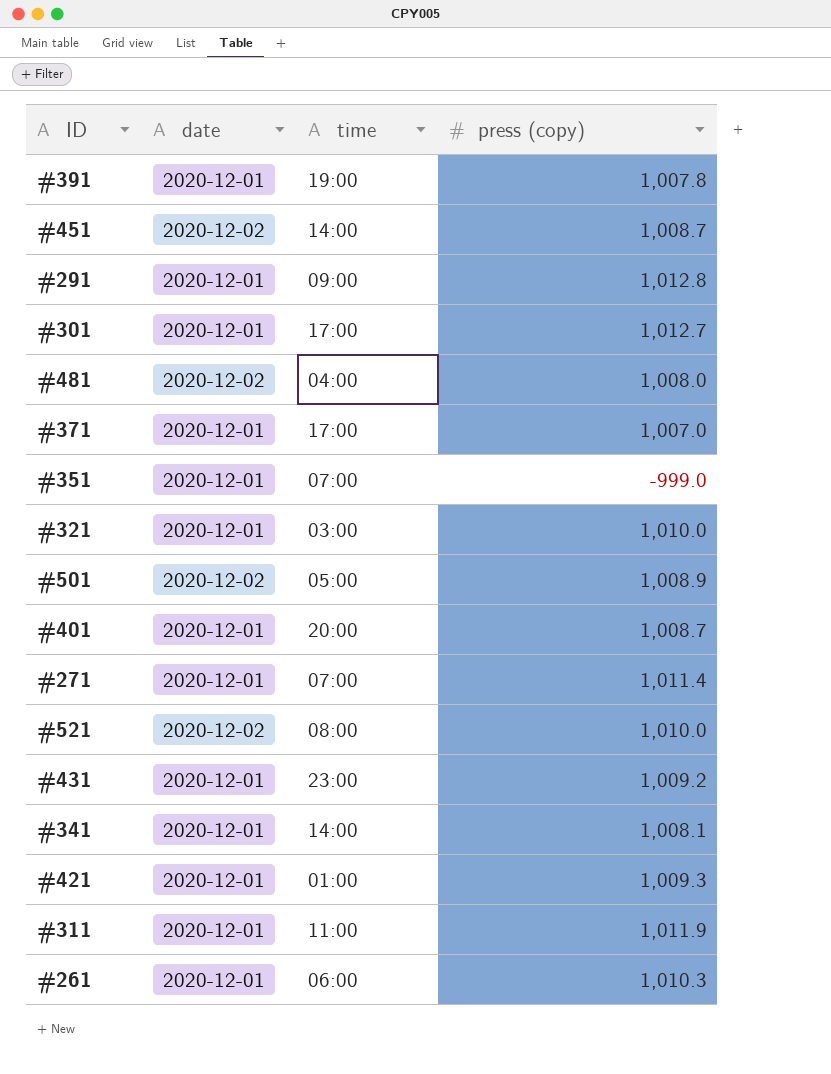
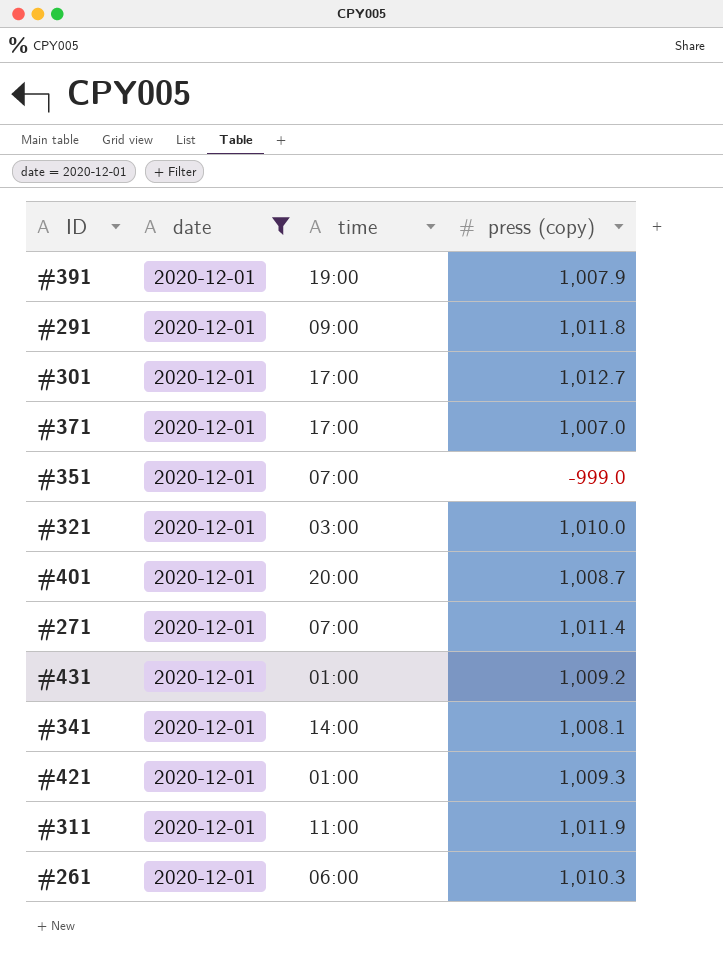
filter: none -> date = 2020-12-01
#391 | press (copy): 1,007.8 -> 1,007.9
#291 | press (copy): 1,012.8 -> 1,011.8
#431 | time: 23:00 -> 01:00

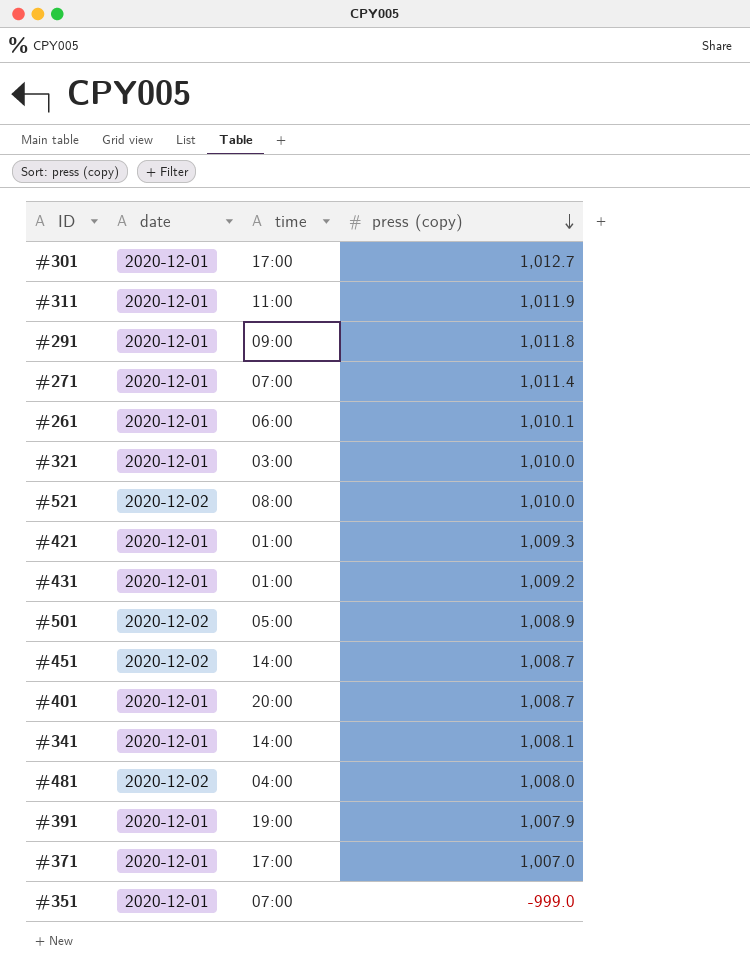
filter: date = 2020-12-01 -> none
row order: none -> press (copy) descending
#261 | press (copy): 1,010.3 -> 1,010.1

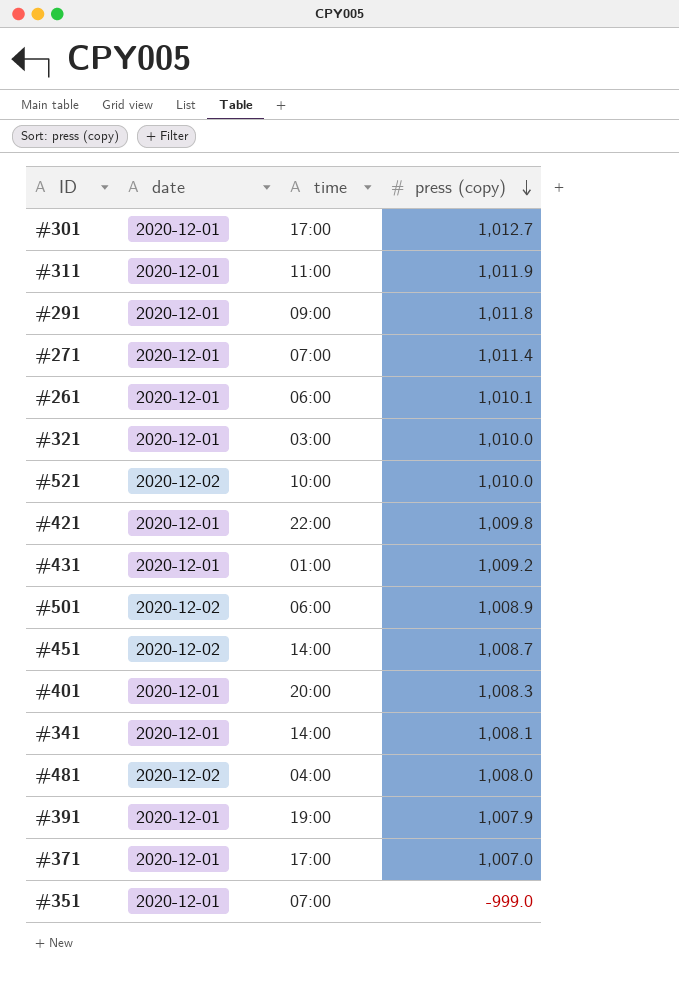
#521 | time: 08:00 -> 10:00
#421 | time: 01:00 -> 22:00
#421 | press (copy): 1,009.3 -> 1,009.8
#501 | time: 05:00 -> 06:00
#401 | press (copy): 1,008.7 -> 1,008.3

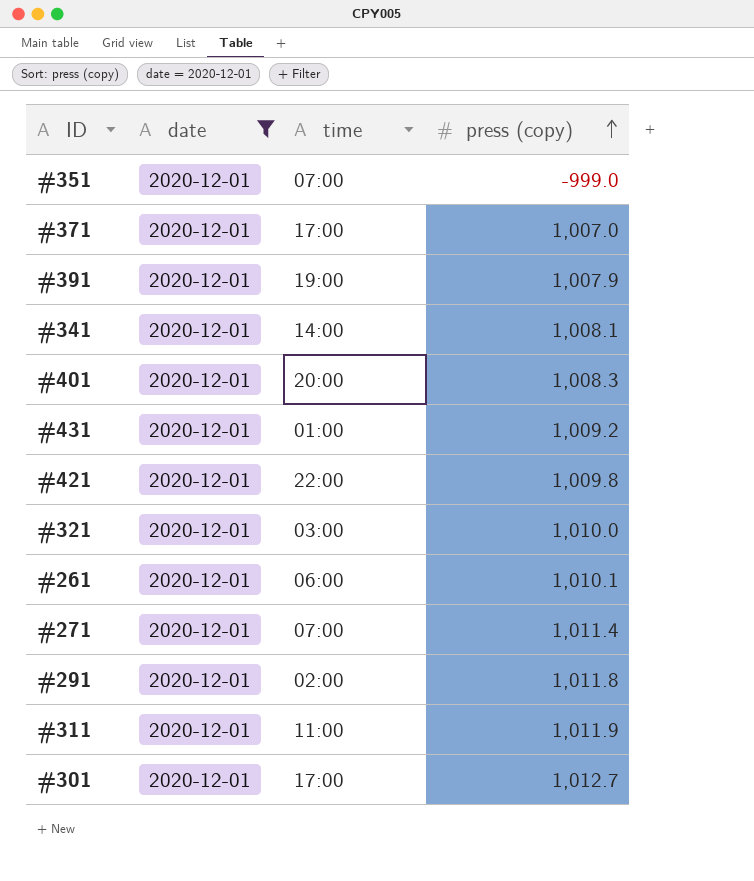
filter: none -> date = 2020-12-01
row order: press (copy) descending -> press (copy) ascending
#291 | time: 09:00 -> 02:00

